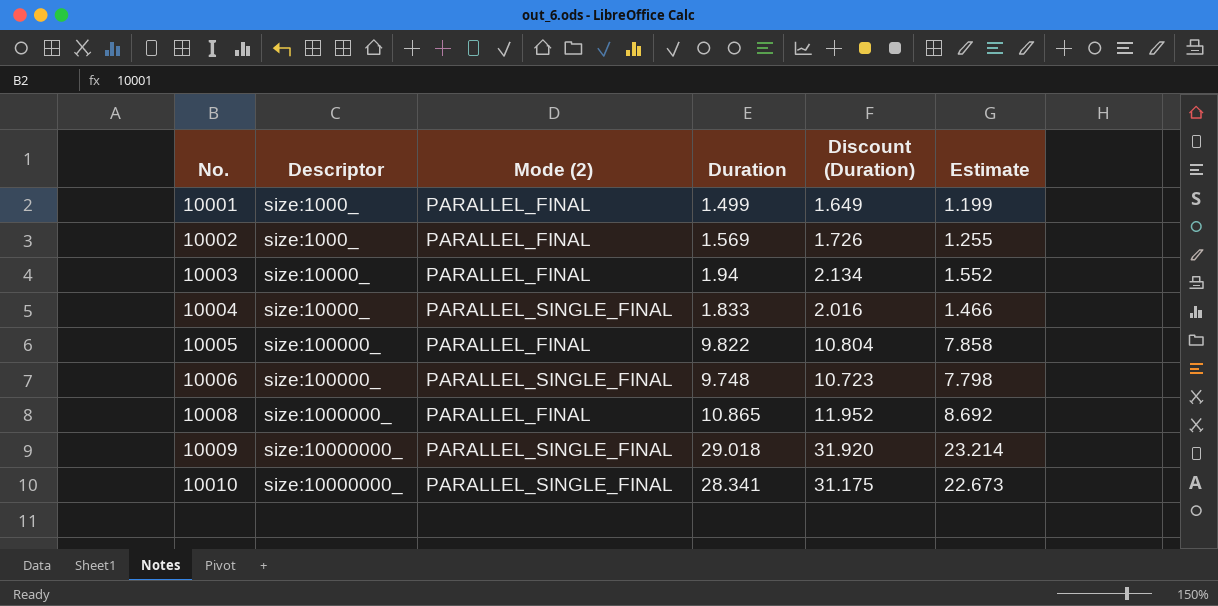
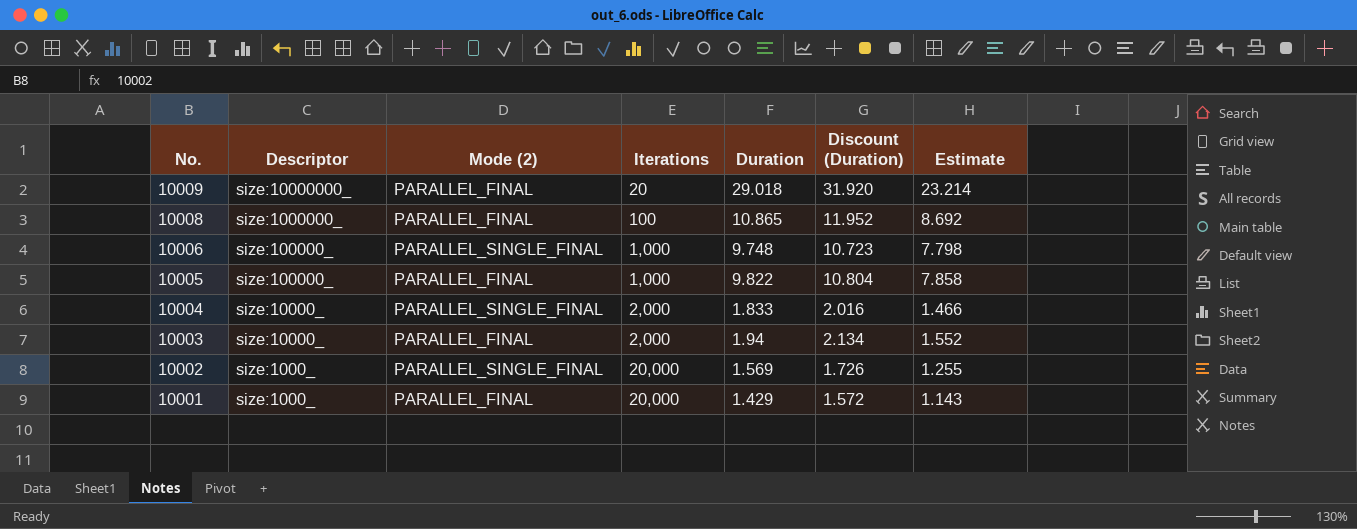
row order: No. ascending -> No. descending
column Iterations | position: none -> 4
row 10010: size:10000000_ | PARALLEL_SINGLE_FINAL | 28.341 | 31.175 | 22.673 -> none
10009 | Mode (2): PARALLEL_SINGLE_FINAL -> PARALLEL_FINAL
10002 | Mode (2): PARALLEL_FINAL -> PARALLEL_SINGLE_FINAL
10001 | Duration: 1.499 -> 1.429
10001 | Discount (Duration): 1.649 -> 1.572
10001 | Estimate: 1.199 -> 1.143

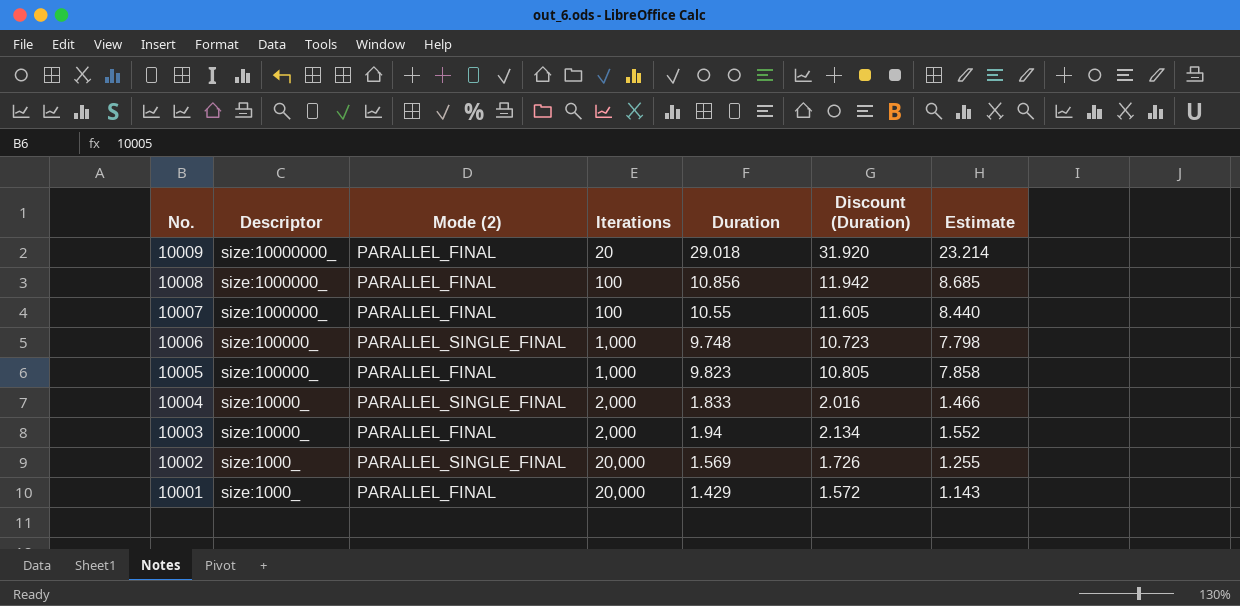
10008 | Duration: 10.865 -> 10.856
10008 | Discount (Duration): 11.952 -> 11.942
10008 | Estimate: 8.692 -> 8.685
row 10007: none -> size:1000000_ | PARALLEL_FINAL | 100 | 10.55 | 11.605 | 8.440
10005 | Duration: 9.822 -> 9.823
10005 | Discount (Duration): 10.804 -> 10.805

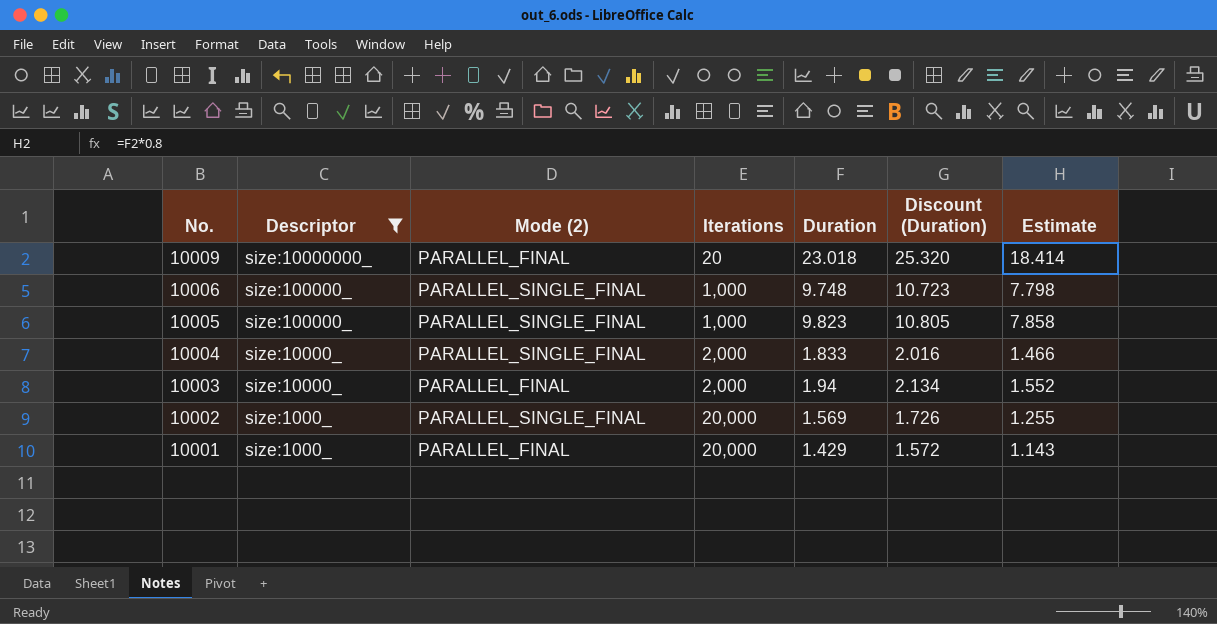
filter: none -> Descriptor != size:1000000_
10009 | Duration: 29.018 -> 23.018
10009 | Discount (Duration): 31.920 -> 25.320
10009 | Estimate: 23.214 -> 18.414
10005 | Mode (2): PARALLEL_FINAL -> PARALLEL_SINGLE_FINAL

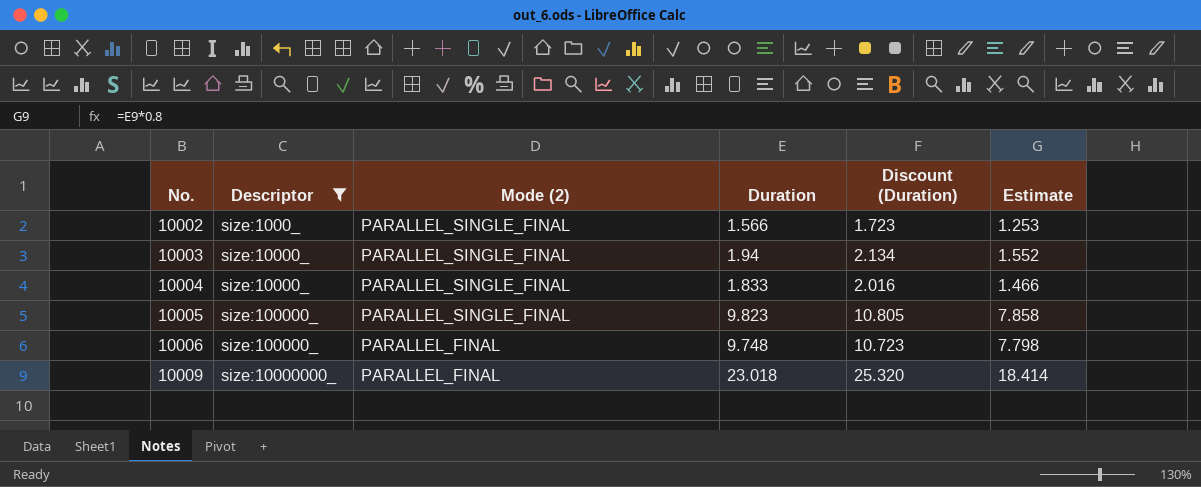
row order: No. descending -> No. ascending
column Iterations | position: 4 -> none
row 10001: size:1000_ | PARALLEL_FINAL | 20,000 | 1.429 | 1.572 | 1.143 -> none
10002 | Duration: 1.569 -> 1.566
10002 | Discount (Duration): 1.726 -> 1.723
10002 | Estimate: 1.255 -> 1.253
10003 | Mode (2): PARALLEL_FINAL -> PARALLEL_SINGLE_FINAL
10006 | Mode (2): PARALLEL_SINGLE_FINAL -> PARALLEL_FINAL

